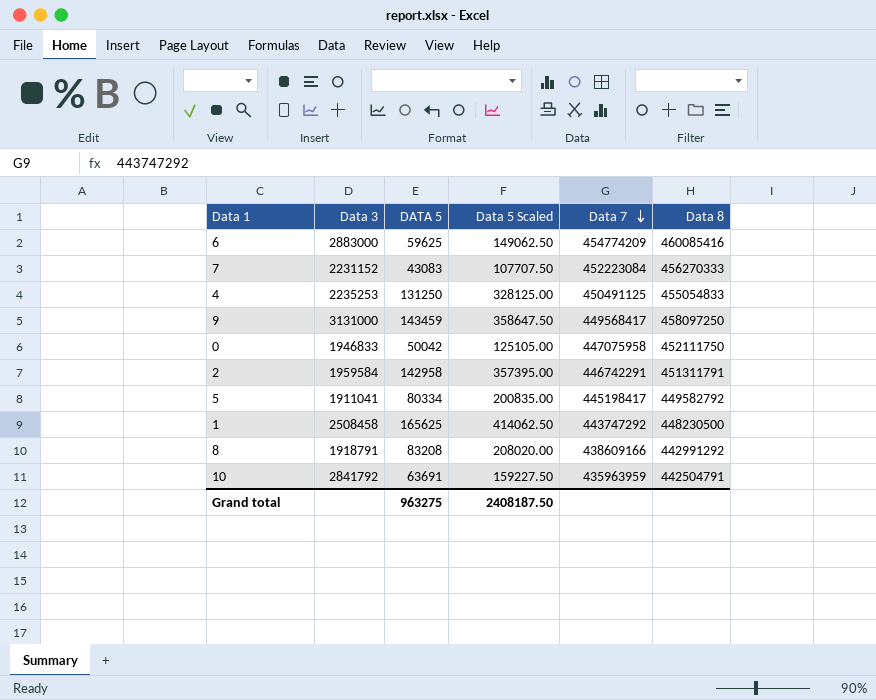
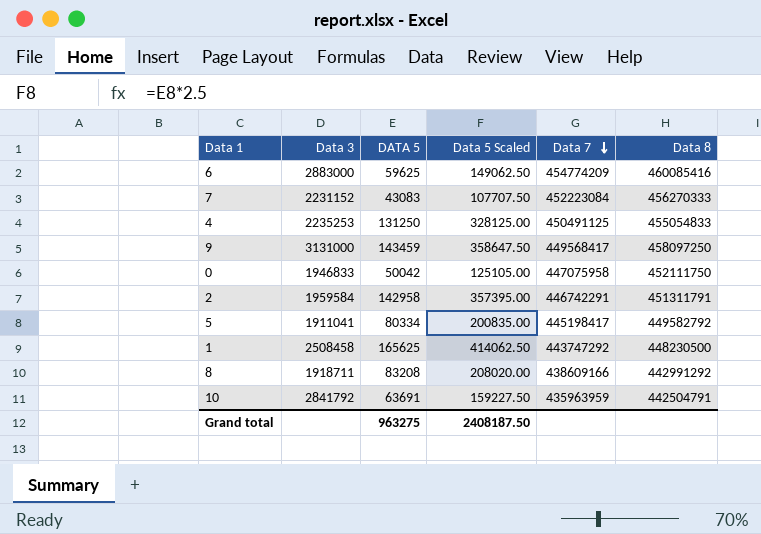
8 | Data 3: 1918791 -> 1918711

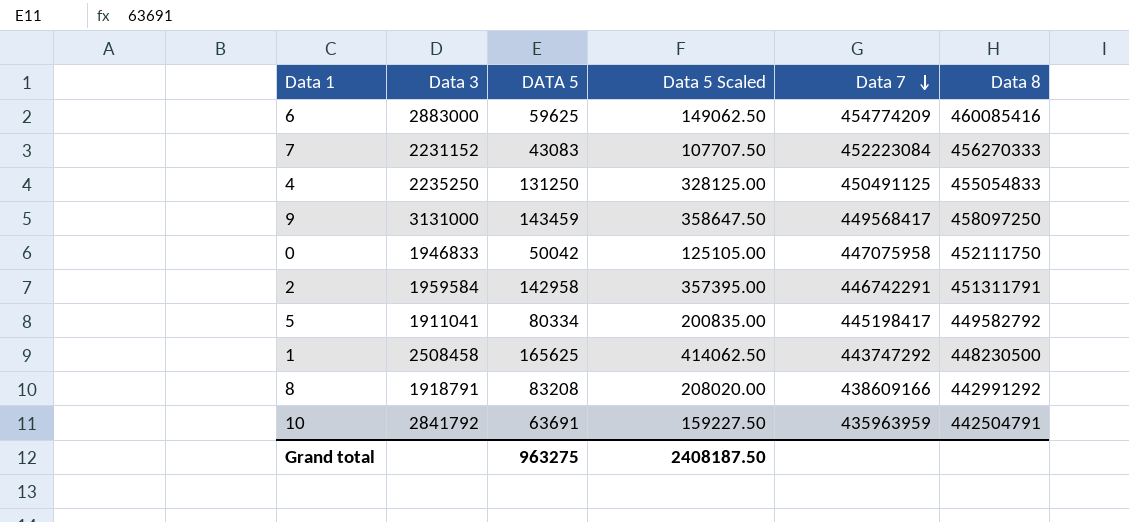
4 | Data 3: 2235253 -> 2235250
8 | Data 3: 1918711 -> 1918791

